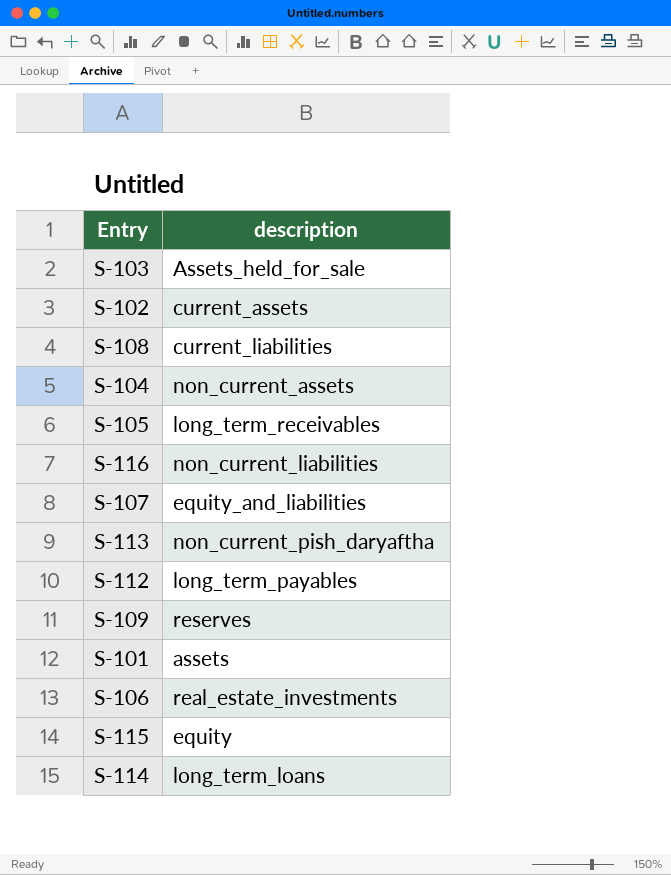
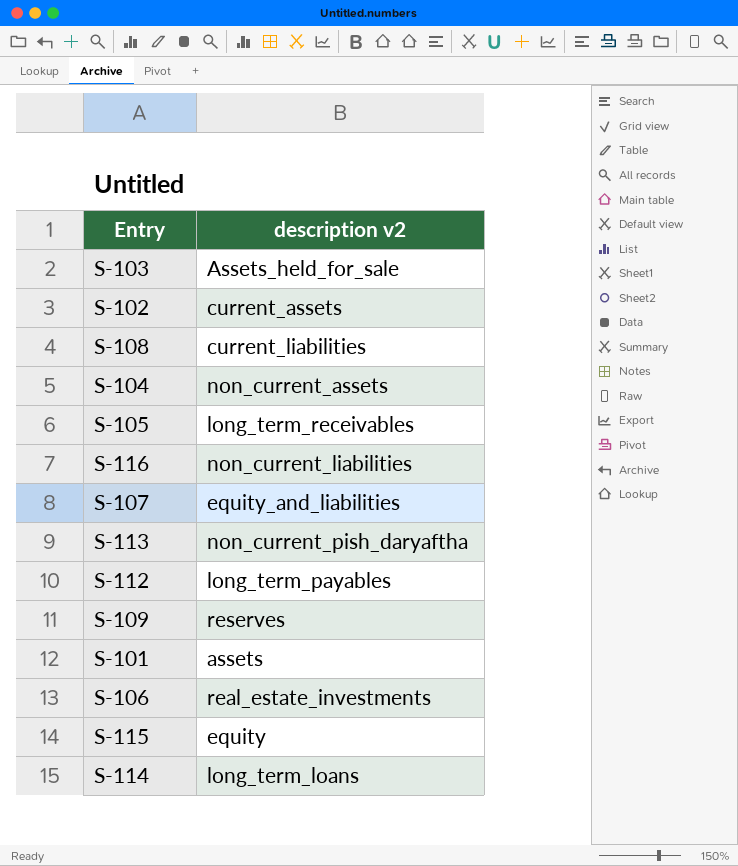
column name: description -> description v2

